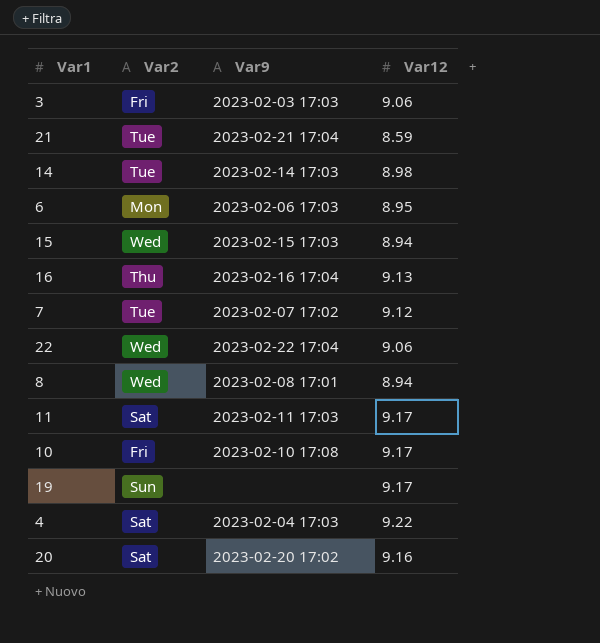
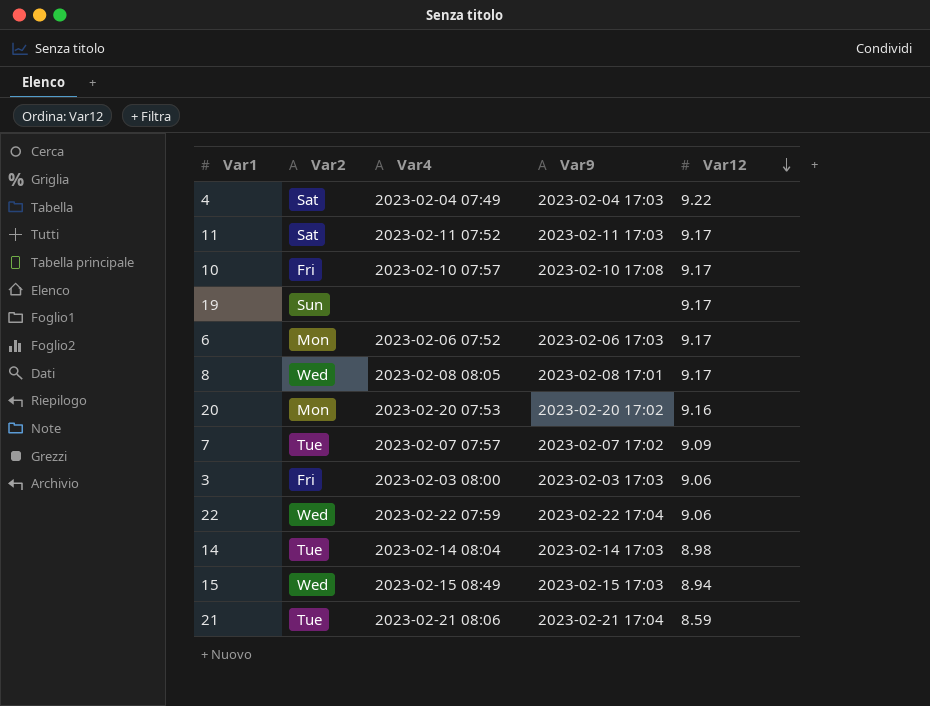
row order: none -> Var12 descending
column Var4 | position: none -> 3
row 16: Thu | 2023-02-16 17:04 | 9.13 -> none
6 | Var12: 8.95 -> 9.17
8 | Var12: 8.94 -> 9.17
20 | Var2: Sat -> Mon
7 | Var12: 9.12 -> 9.09

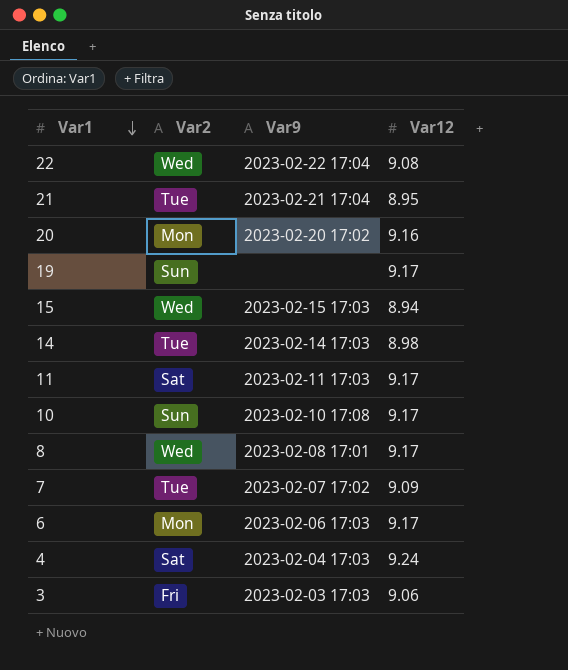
row order: Var12 descending -> Var1 descending
column Var4 | position: 3 -> none
22 | Var12: 9.06 -> 9.08
21 | Var12: 8.59 -> 8.95
10 | Var2: Fri -> Sun
4 | Var12: 9.22 -> 9.24

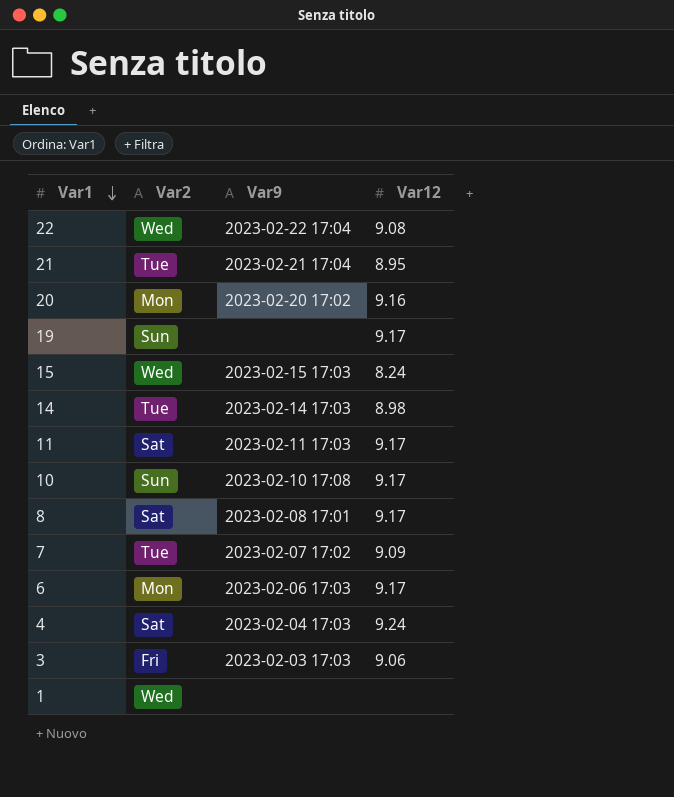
15 | Var12: 8.94 -> 8.24
8 | Var2: Wed -> Sat
row 1: none -> Wed | none | none

